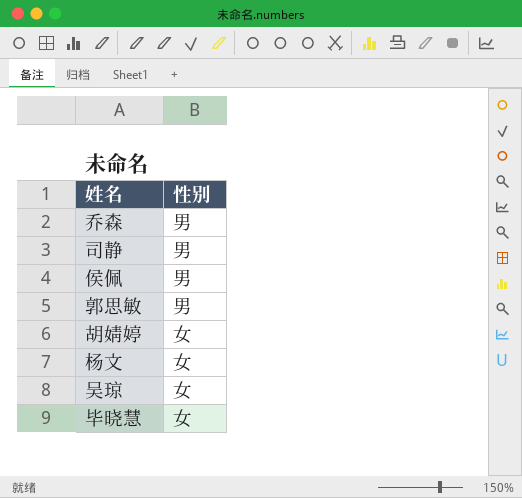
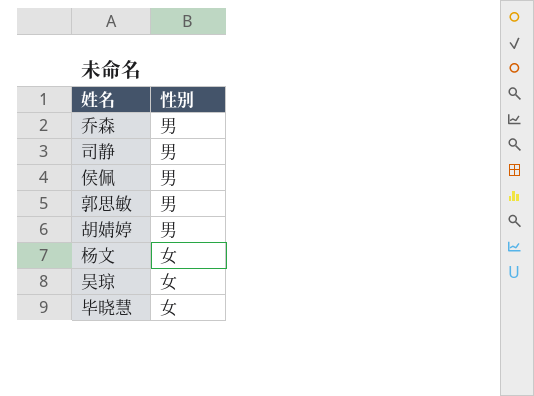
胡婧婷 | 性别: 女 -> 男

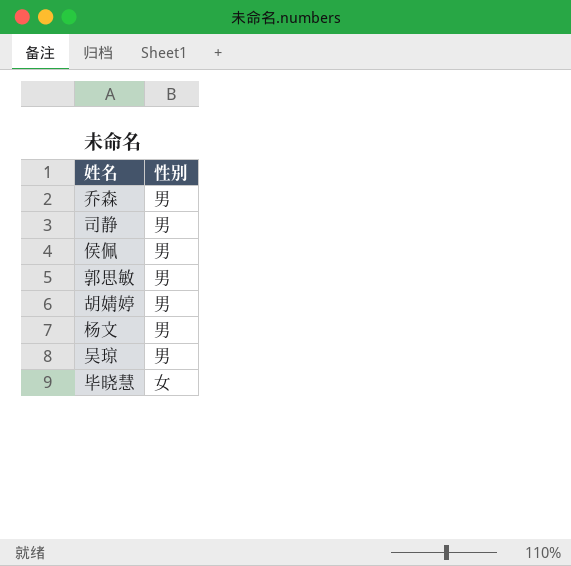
杨文 | 性别: 女 -> 男
吴琼 | 性别: 女 -> 男

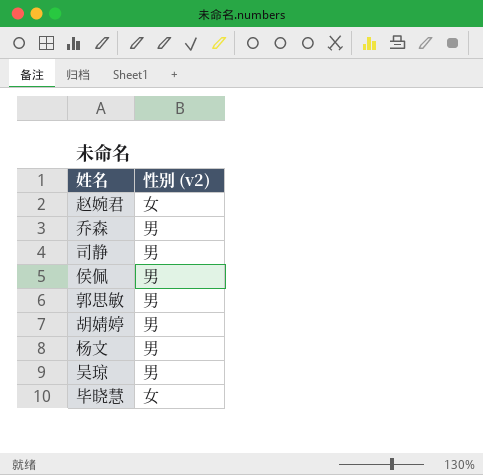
column name: 性别 -> 性别 (v2)
row 赵婉君: none -> 女

